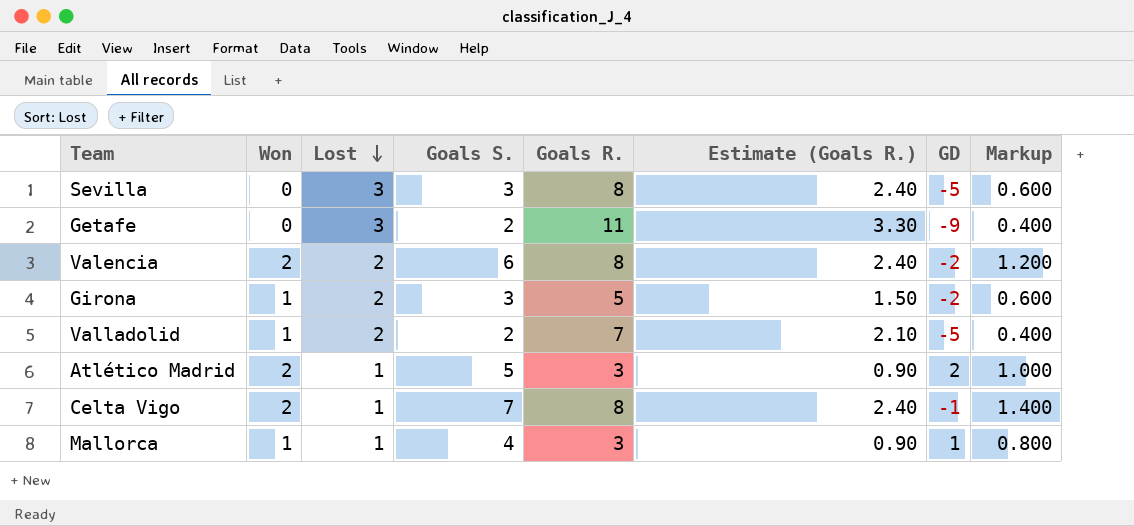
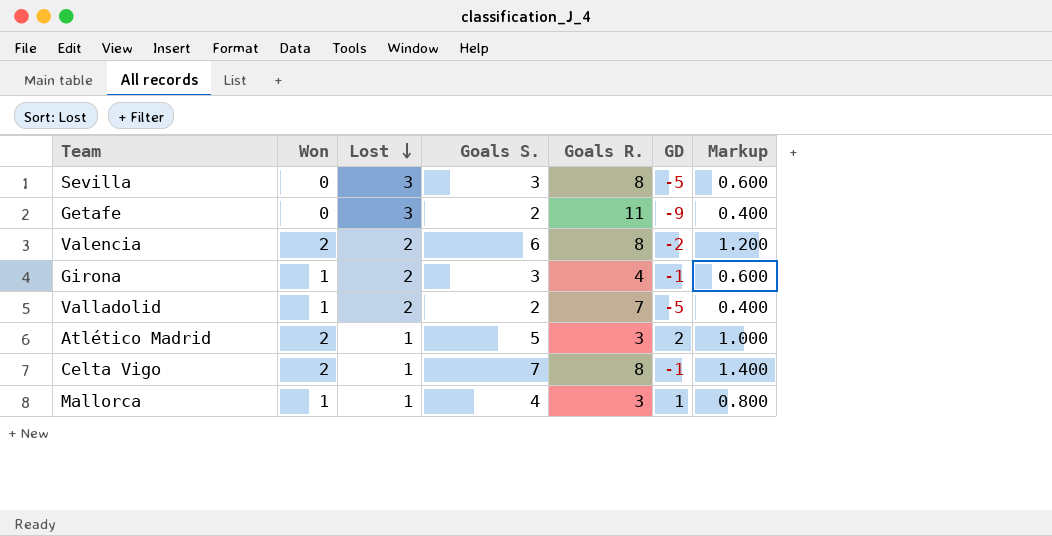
column Estimate (Goals R.) | formula: [Goals R.] * 0.3 -> none
Girona | Goals R.: 5 -> 4
Girona | GD: -2 -> -1

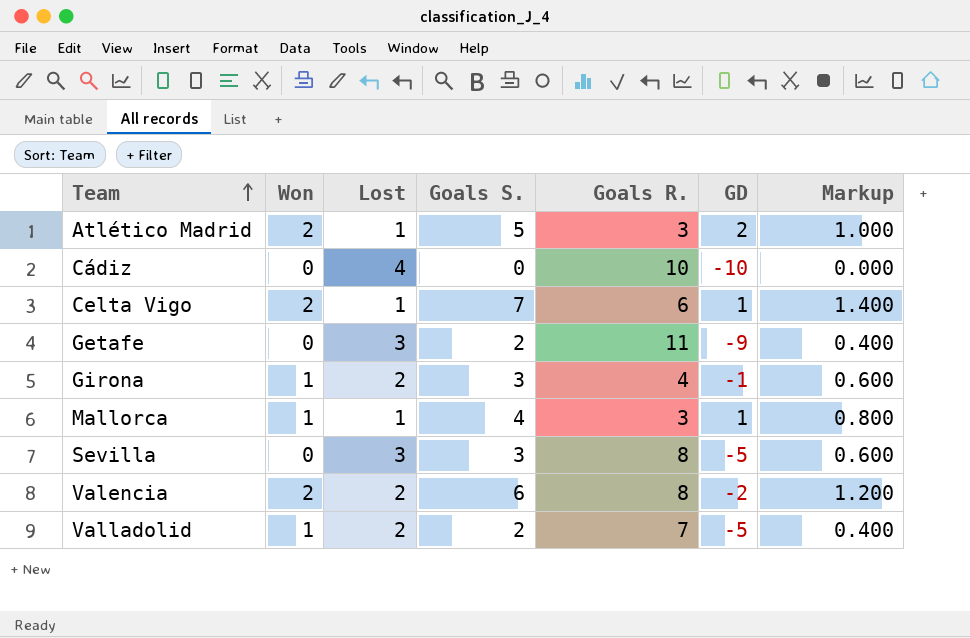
row order: Lost descending -> Team ascending
row Cádiz: none -> 0 | 4 | 0 | 10 | -10 | 0.000
Celta Vigo | Goals R.: 8 -> 6
Celta Vigo | GD: -1 -> 1

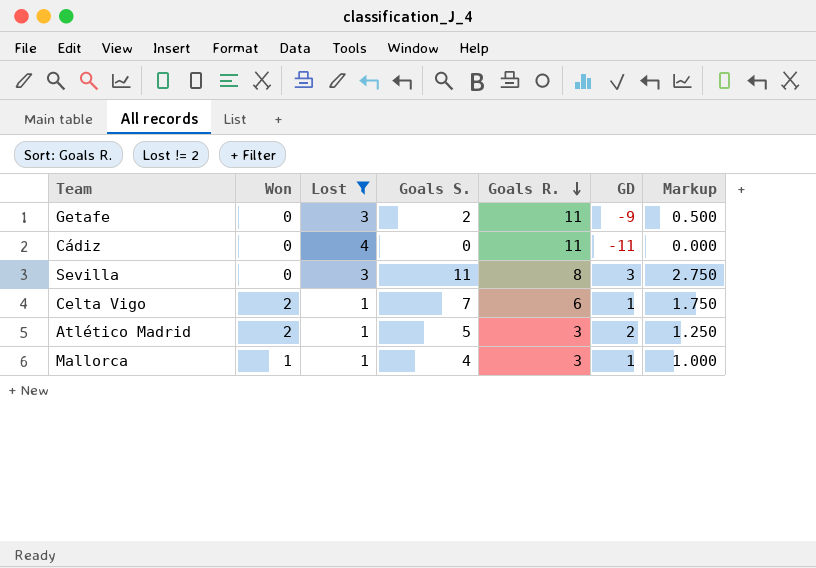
filter: none -> Lost != 2
row order: Team ascending -> Goals R. descending
column Markup | formula: [Goals S.] * 0.2 -> [Goals S.] * 0.25
Cádiz | Goals R.: 10 -> 11
Cádiz | GD: -10 -> -11
Sevilla | Goals S.: 3 -> 11
Sevilla | GD: -5 -> 3

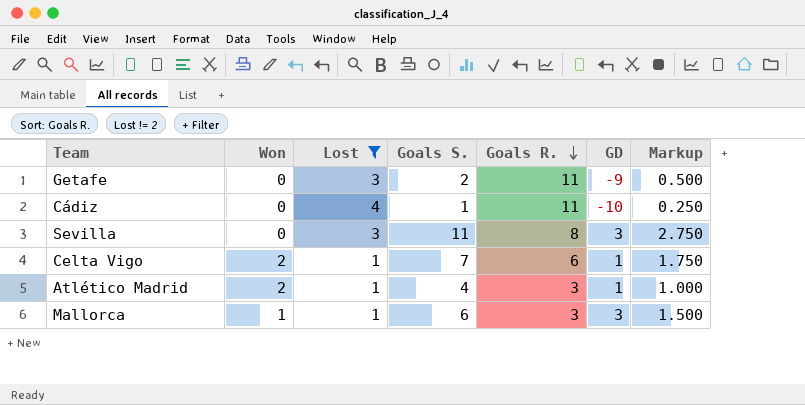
Cádiz | Goals S.: 0 -> 1
Cádiz | GD: -11 -> -10
Cádiz | Markup: 0.000 -> 0.250
Atlético Madrid | Goals S.: 5 -> 4
Atlético Madrid | GD: 2 -> 1
Atlético Madrid | Markup: 1.250 -> 1.000
Mallorca | Goals S.: 4 -> 6
Mallorca | GD: 1 -> 3
Mallorca | Markup: 1.000 -> 1.500

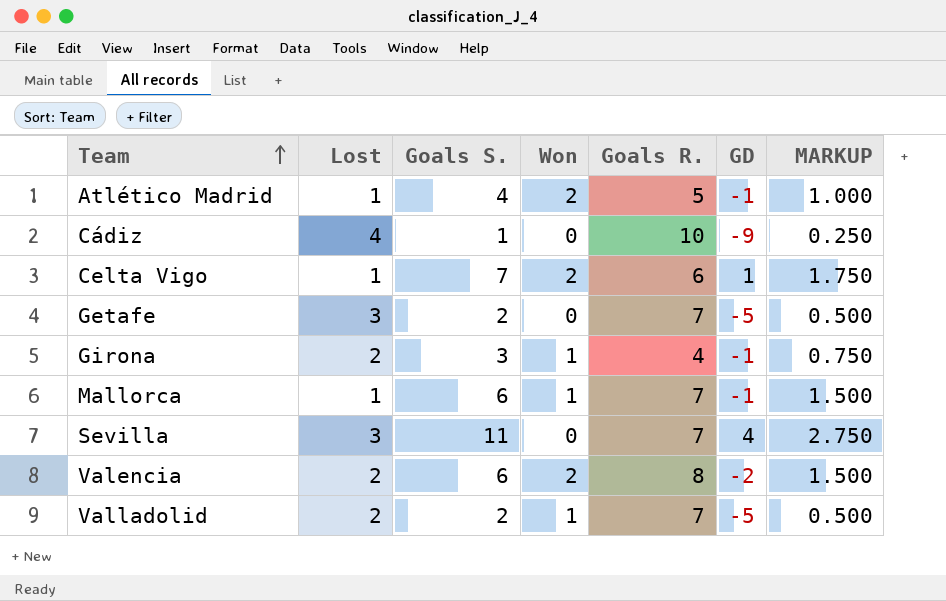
filter: Lost != 2 -> none
row order: Goals R. descending -> Team ascending
column Won | position: 2 -> 4
column name: Markup -> MARKUP
Atlético Madrid | Goals R.: 3 -> 5
Atlético Madrid | GD: 1 -> -1
Cádiz | Goals R.: 11 -> 10
Cádiz | GD: -10 -> -9
Getafe | Goals R.: 11 -> 7
Getafe | GD: -9 -> -5
Mallorca | Goals R.: 3 -> 7
Mallorca | GD: 3 -> -1
Sevilla | Goals R.: 8 -> 7
Sevilla | GD: 3 -> 4

